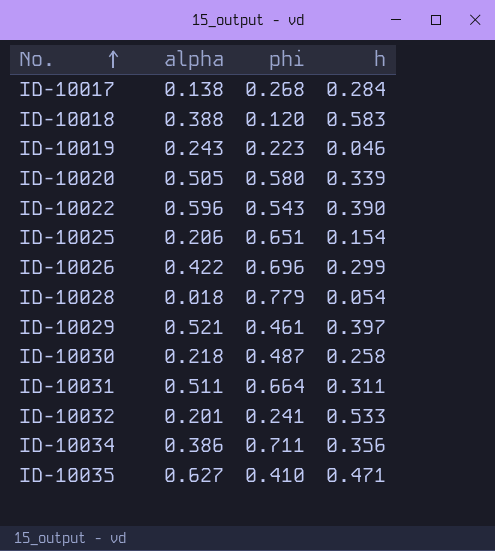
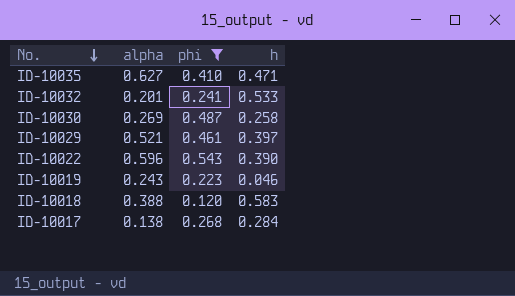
filter: none -> phi <= 0.543
row order: No. ascending -> No. descending
ID-10030 | alpha: 0.218 -> 0.269

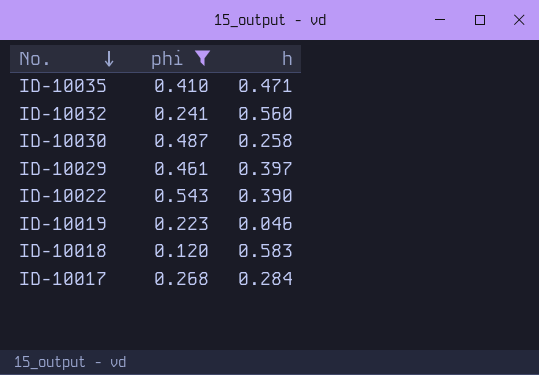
column alpha | position: 2 -> none
ID-10032 | h: 0.533 -> 0.560

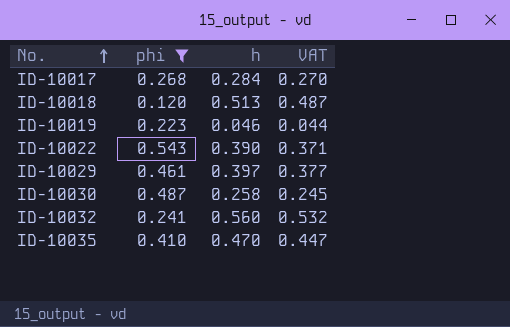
row order: No. descending -> No. ascending
column VAT | formula: none -> [h] * 0.95
ID-10018 | h: 0.583 -> 0.513
ID-10035 | h: 0.471 -> 0.470

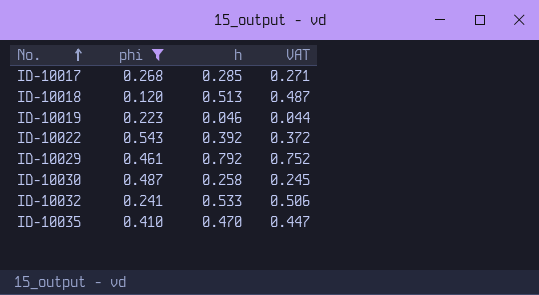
ID-10017 | h: 0.284 -> 0.285
ID-10017 | VAT: 0.270 -> 0.271
ID-10022 | h: 0.390 -> 0.392
ID-10022 | VAT: 0.371 -> 0.372
ID-10029 | h: 0.397 -> 0.792
ID-10029 | VAT: 0.377 -> 0.752
ID-10032 | h: 0.560 -> 0.533
ID-10032 | VAT: 0.532 -> 0.506

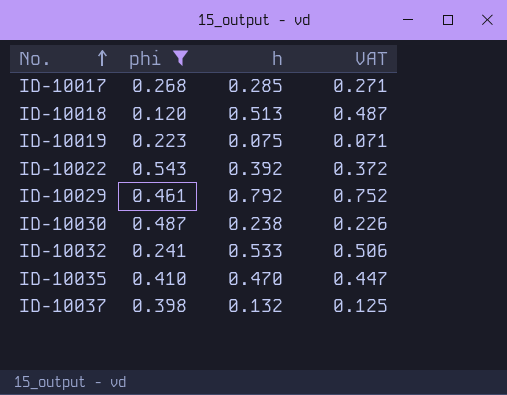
ID-10019 | h: 0.046 -> 0.075
ID-10019 | VAT: 0.044 -> 0.071
ID-10030 | h: 0.258 -> 0.238
ID-10030 | VAT: 0.245 -> 0.226
row ID-10037: none -> 0.398 | 0.132 | 0.125

